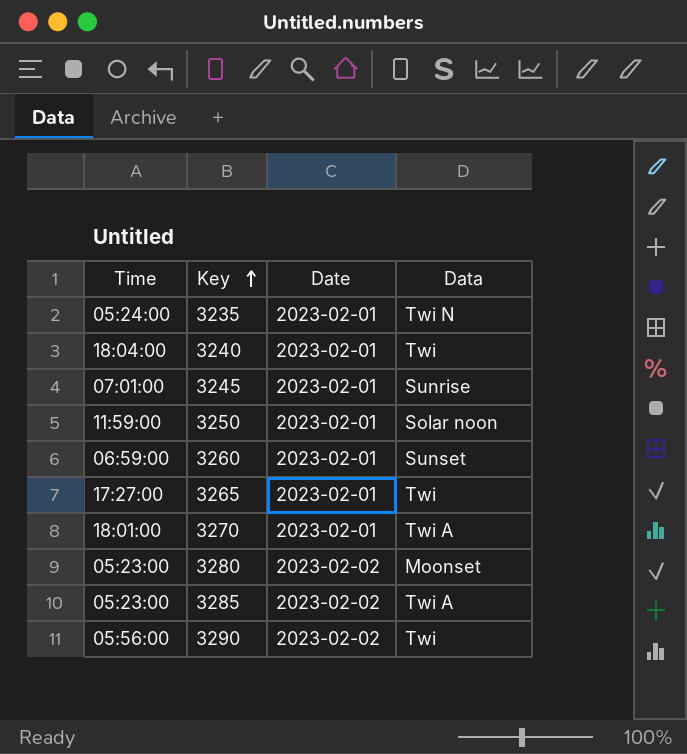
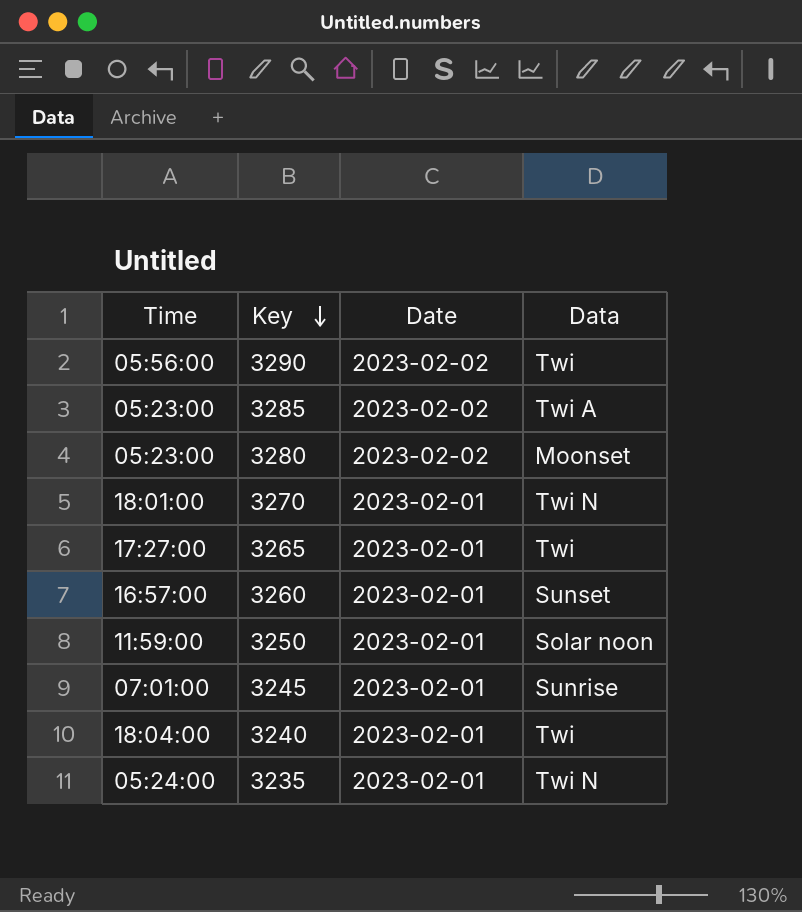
row order: Key ascending -> Key descending
3270 | Data: Twi A -> Twi N
3260 | Time: 06:59:00 -> 16:57:00

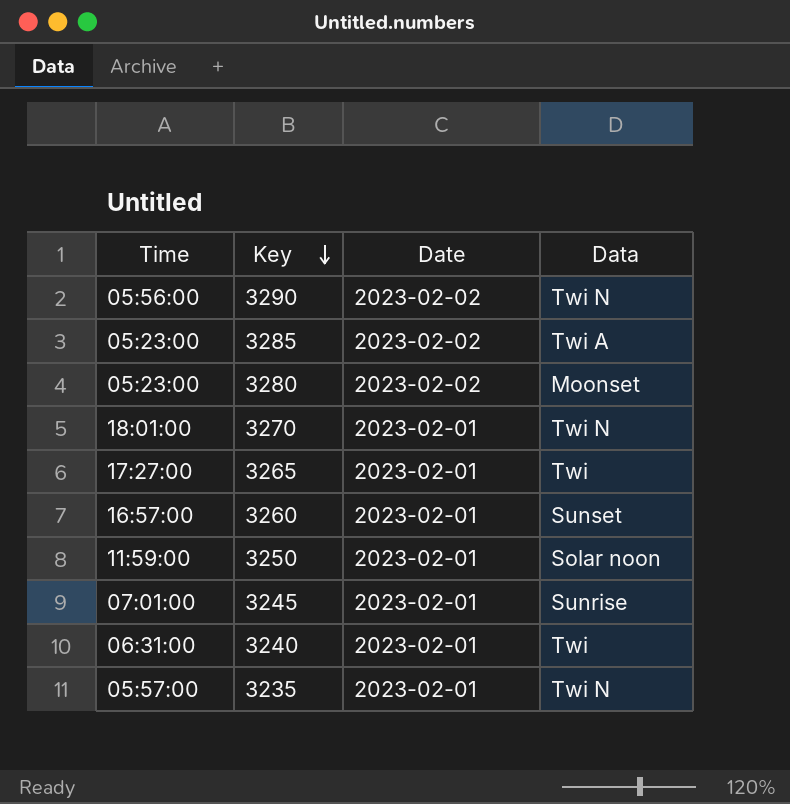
3290 | Data: Twi -> Twi N
3240 | Time: 18:04:00 -> 06:31:00
3235 | Time: 05:24:00 -> 05:57:00

